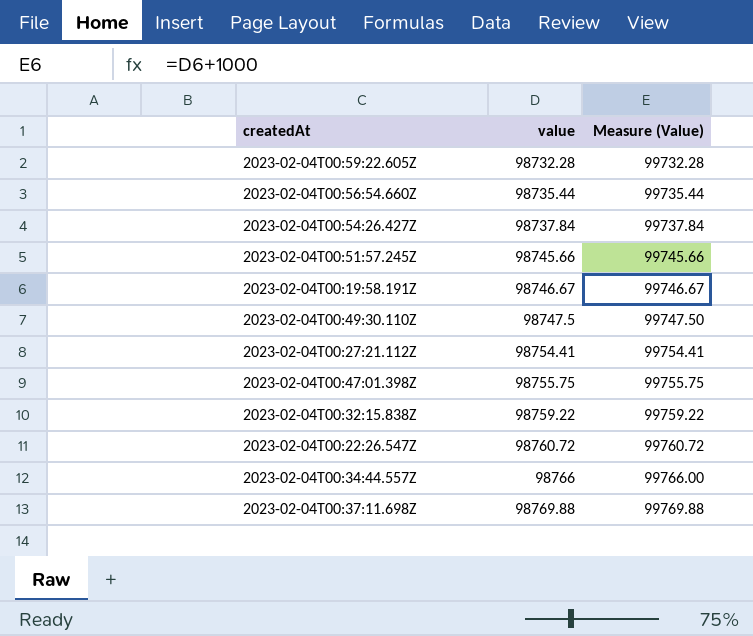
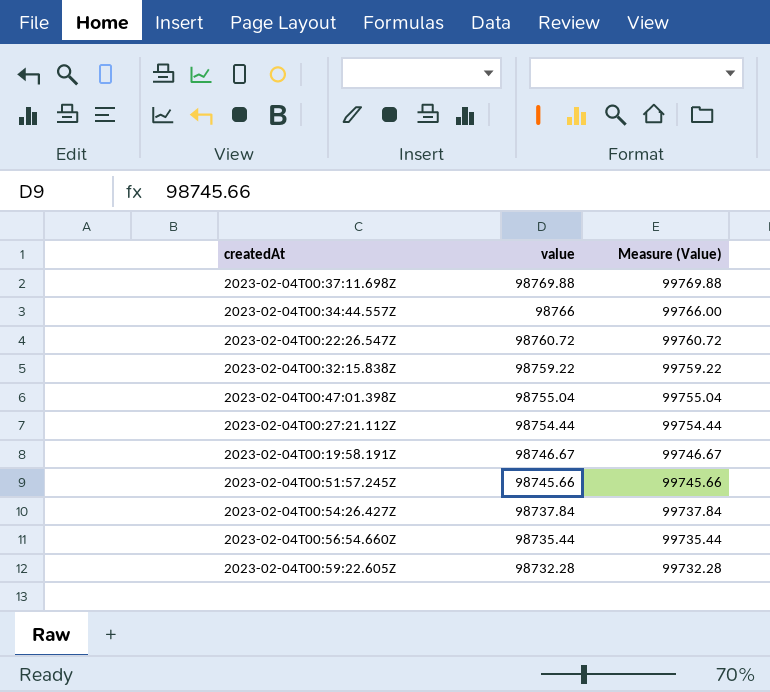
row order: value ascending -> value descending
row 2023-02-04T00:49:30.110Z: 98747.5 | 99747.50 -> none
2023-02-04T00:47:01.398Z | value: 98755.75 -> 98755.04
2023-02-04T00:47:01.398Z | Measure (Value): 99755.75 -> 99755.04
2023-02-04T00:27:21.112Z | value: 98754.41 -> 98754.44
2023-02-04T00:27:21.112Z | Measure (Value): 99754.41 -> 99754.44

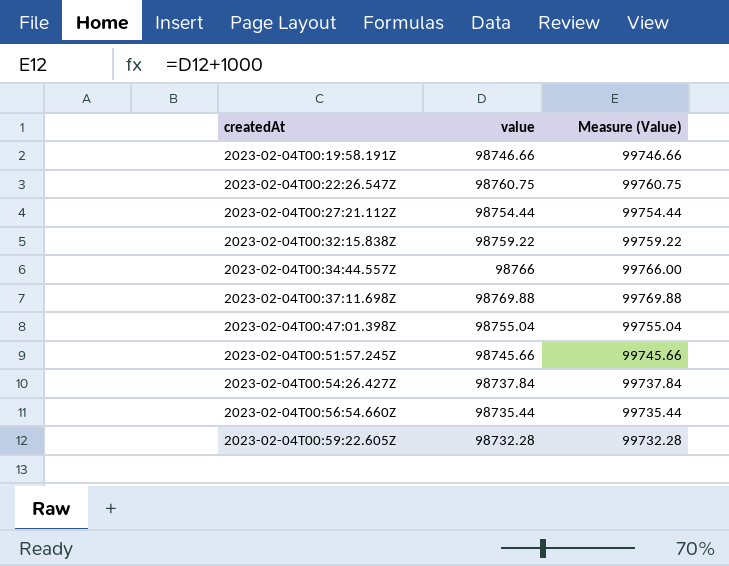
row order: value descending -> createdAt ascending
2023-02-04T00:19:58.191Z | value: 98746.67 -> 98746.66
2023-02-04T00:19:58.191Z | Measure (Value): 99746.67 -> 99746.66
2023-02-04T00:22:26.547Z | value: 98760.72 -> 98760.75
2023-02-04T00:22:26.547Z | Measure (Value): 99760.72 -> 99760.75

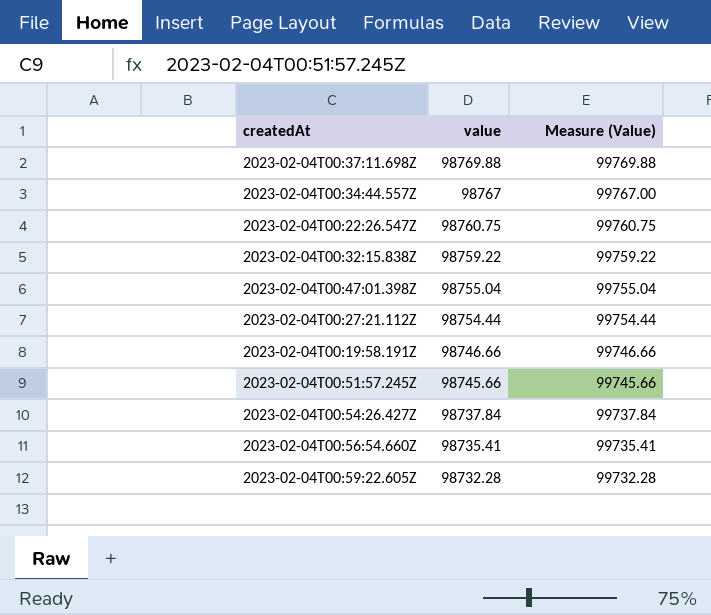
row order: createdAt ascending -> value descending
2023-02-04T00:34:44.557Z | value: 98766 -> 98767
2023-02-04T00:34:44.557Z | Measure (Value): 99766.00 -> 99767.00
2023-02-04T00:56:54.660Z | value: 98735.44 -> 98735.41
2023-02-04T00:56:54.660Z | Measure (Value): 99735.44 -> 99735.41

